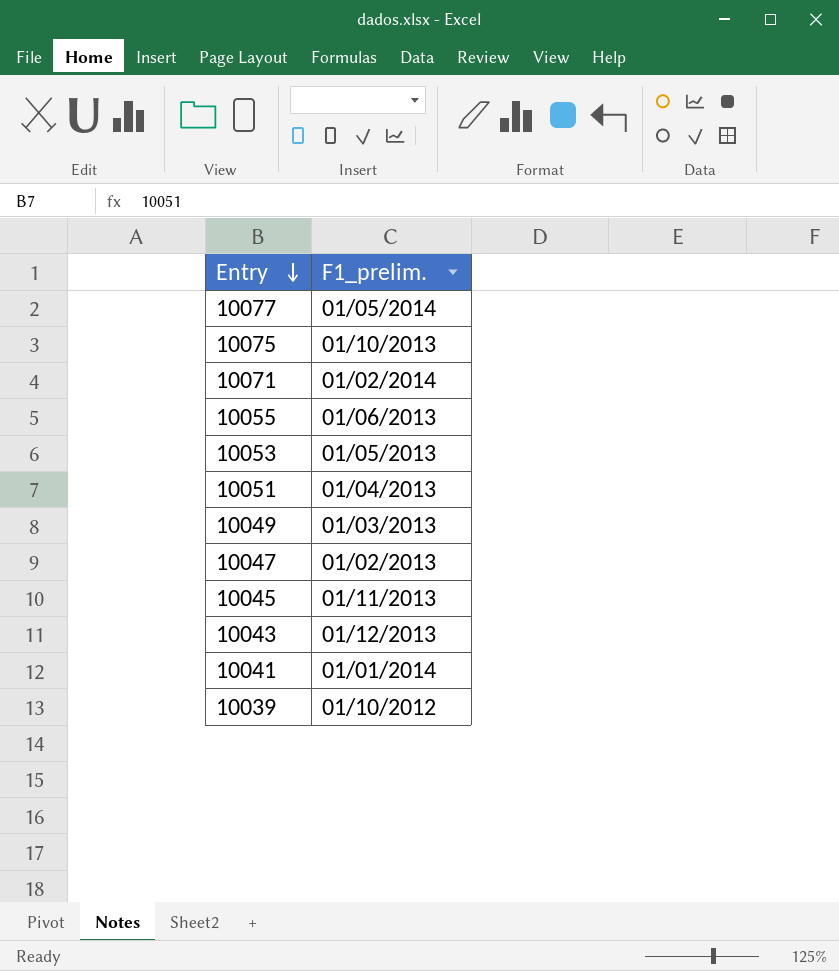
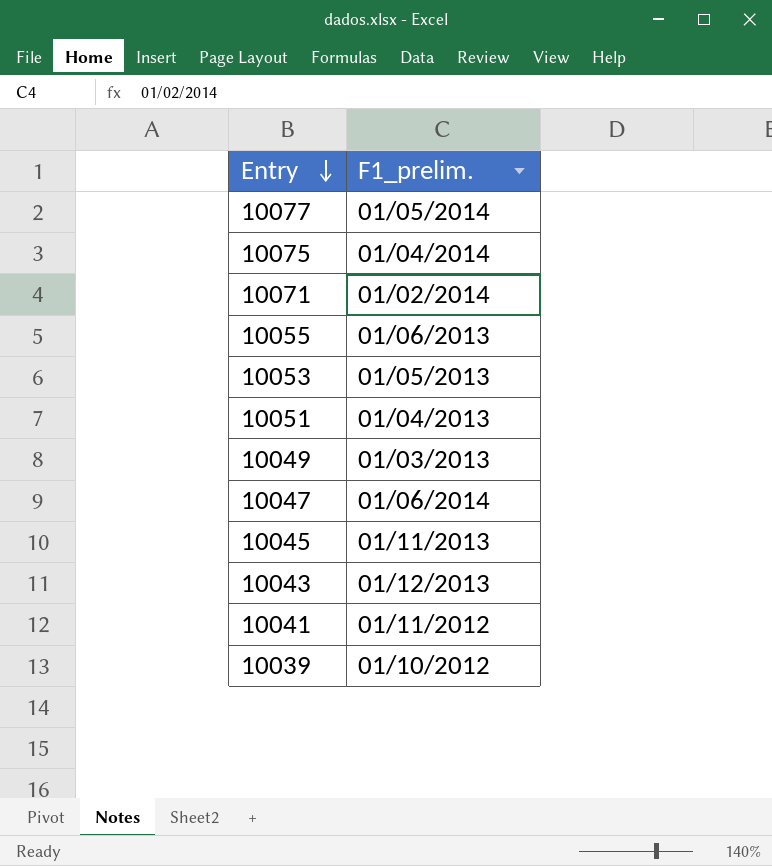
10075 | F1_prelim.: 01/10/2013 -> 01/04/2014
10047 | F1_prelim.: 01/02/2013 -> 01/06/2014
10041 | F1_prelim.: 01/01/2014 -> 01/11/2012

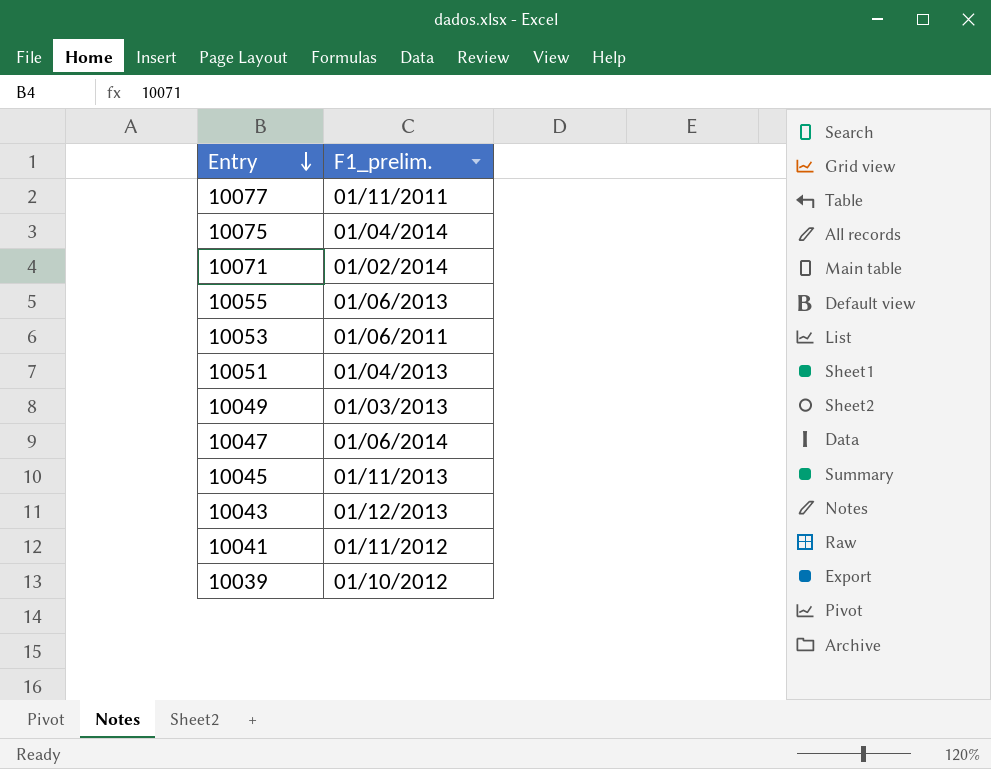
10077 | F1_prelim.: 01/05/2014 -> 01/11/2011
10053 | F1_prelim.: 01/05/2013 -> 01/06/2011

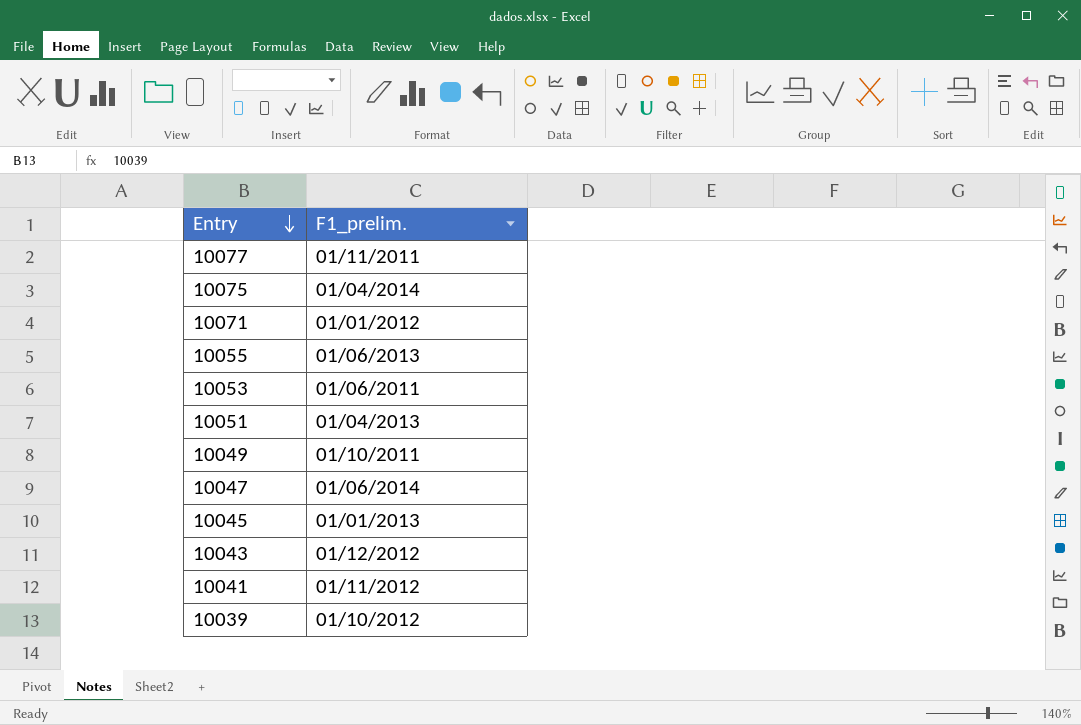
10071 | F1_prelim.: 01/02/2014 -> 01/01/2012
10049 | F1_prelim.: 01/03/2013 -> 01/10/2011
10045 | F1_prelim.: 01/11/2013 -> 01/01/2013
10043 | F1_prelim.: 01/12/2013 -> 01/12/2012

